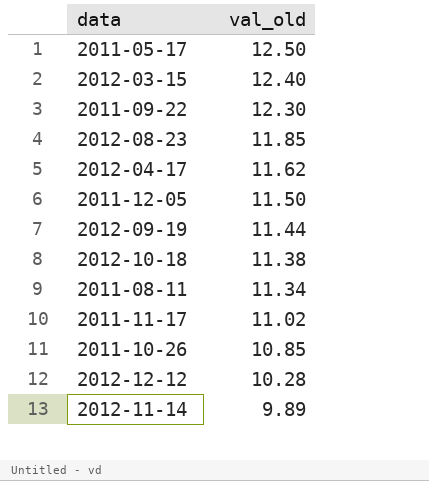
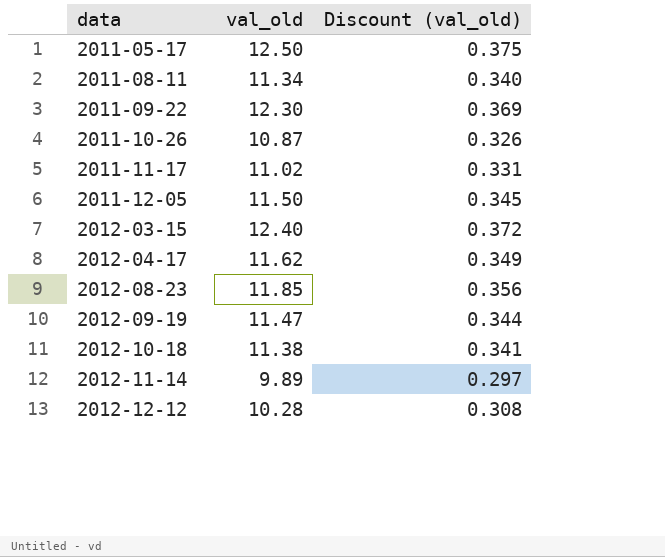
row order: val_old descending -> data ascending
column Discount (val_old) | formula: none -> [val_old] * 0.03
2011-10-26 | val_old: 10.85 -> 10.87
2012-09-19 | val_old: 11.44 -> 11.47

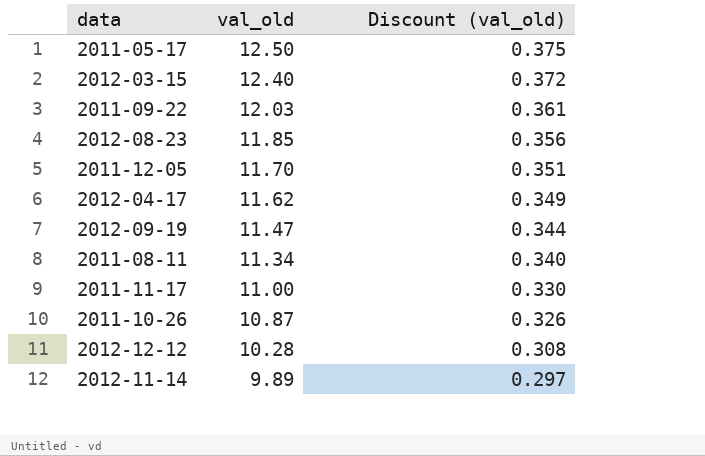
row order: data ascending -> val_old descending
row 2012-10-18: 11.38 | 0.341 -> none
2011-09-22 | val_old: 12.30 -> 12.03
2011-09-22 | Discount (val_old): 0.369 -> 0.361
2011-12-05 | val_old: 11.50 -> 11.70
2011-12-05 | Discount (val_old): 0.345 -> 0.351
2011-11-17 | val_old: 11.02 -> 11.00
2011-11-17 | Discount (val_old): 0.331 -> 0.330

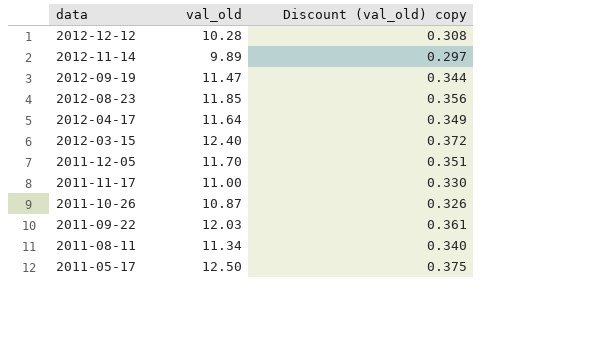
row order: val_old descending -> data descending
column name: Discount (val_old) -> Discount (val_old) copy
2012-04-17 | val_old: 11.62 -> 11.64

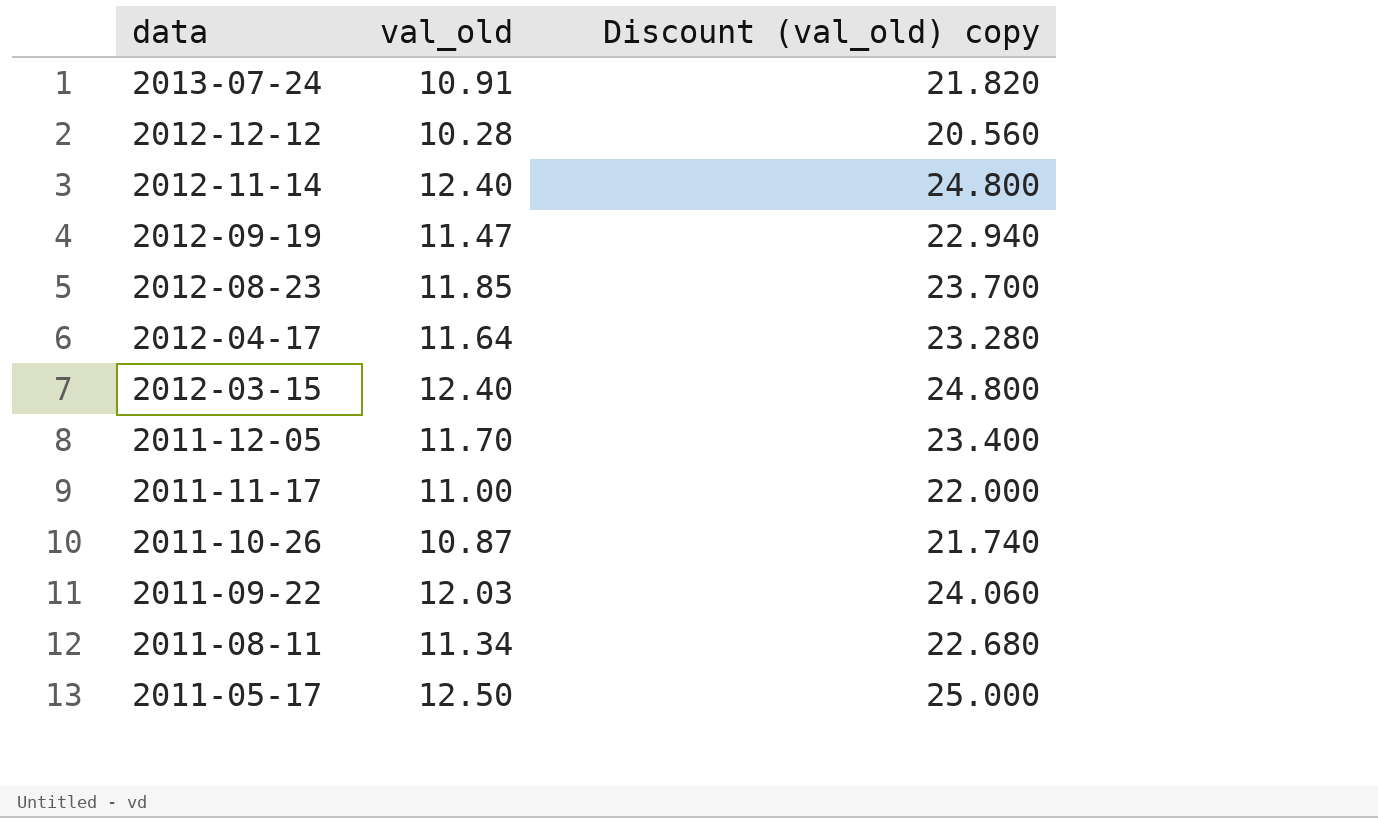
column Discount (val_old) copy | formula: [val_old] * 0.03 -> [val_old] * 2
row 2013-07-24: none -> 10.91 | 21.820
2012-11-14 | val_old: 9.89 -> 12.40

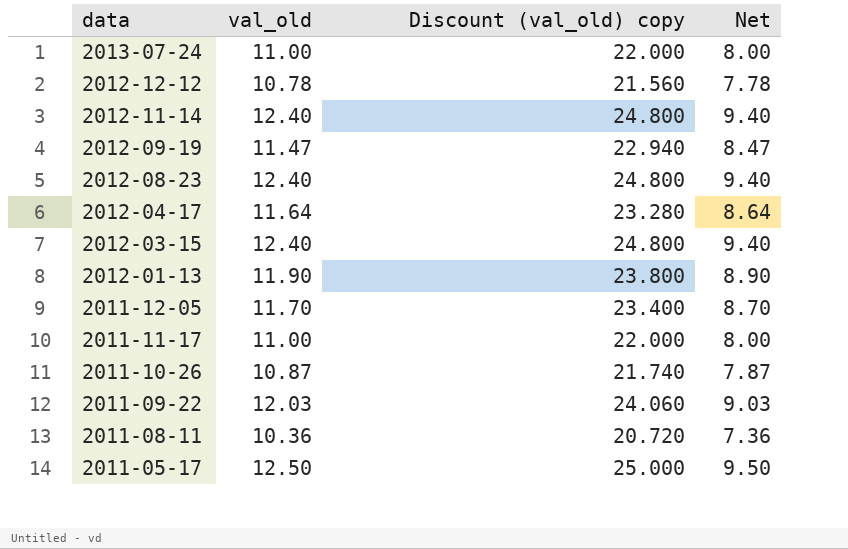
column Net | formula: none -> [val_old] - 3
2013-07-24 | val_old: 10.91 -> 11.00
2013-07-24 | Discount (val_old) copy: 21.820 -> 22.000
2012-12-12 | val_old: 10.28 -> 10.78
2012-12-12 | Discount (val_old) copy: 20.560 -> 21.560
2012-08-23 | val_old: 11.85 -> 12.40
2012-08-23 | Discount (val_old) copy: 23.700 -> 24.800
row 2012-01-13: none -> 11.90 | 23.800 | 8.90
2011-08-11 | val_old: 11.34 -> 10.36
2011-08-11 | Discount (val_old) copy: 22.680 -> 20.720

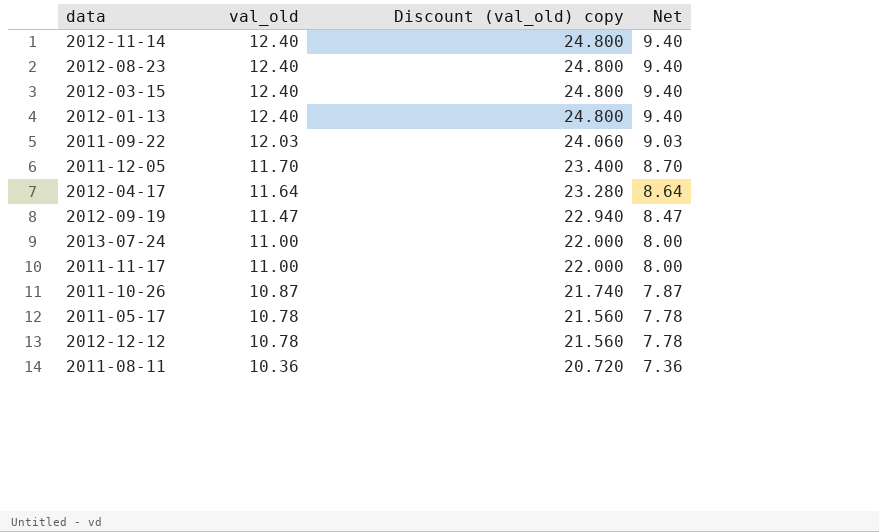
row order: data descending -> val_old descending
2012-01-13 | val_old: 11.90 -> 12.40
2012-01-13 | Discount (val_old) copy: 23.800 -> 24.800
2012-01-13 | Net: 8.90 -> 9.40
2011-05-17 | val_old: 12.50 -> 10.78
2011-05-17 | Discount (val_old) copy: 25.000 -> 21.560
2011-05-17 | Net: 9.50 -> 7.78

